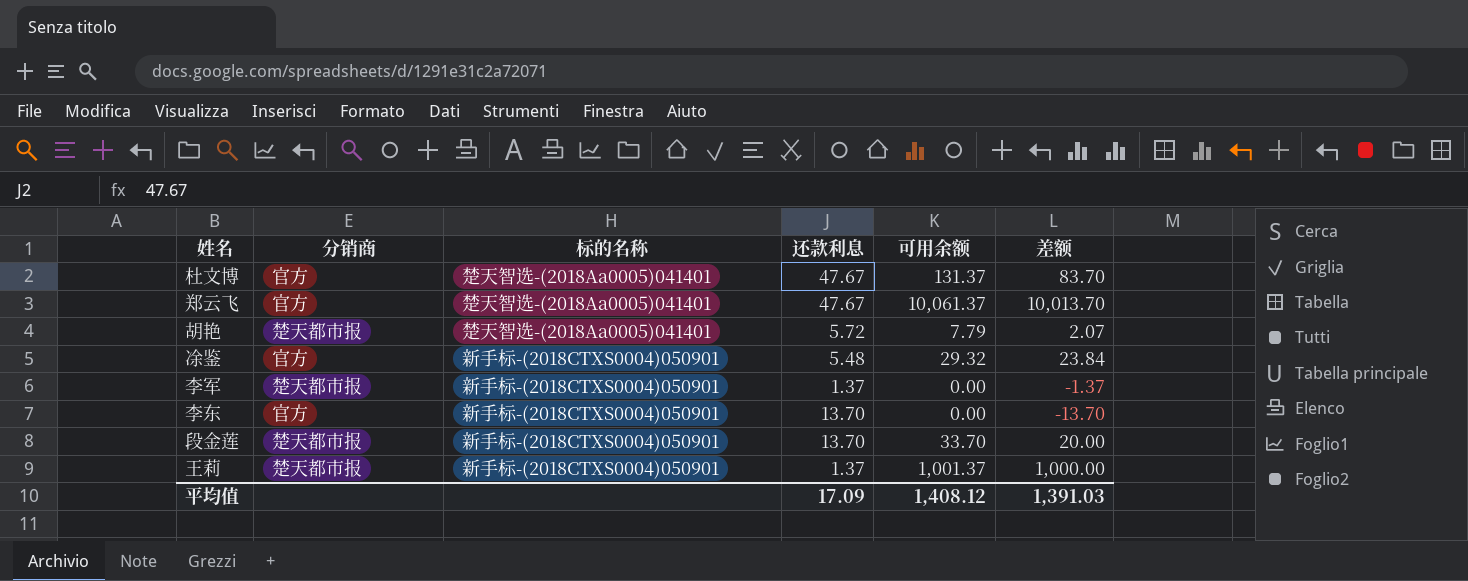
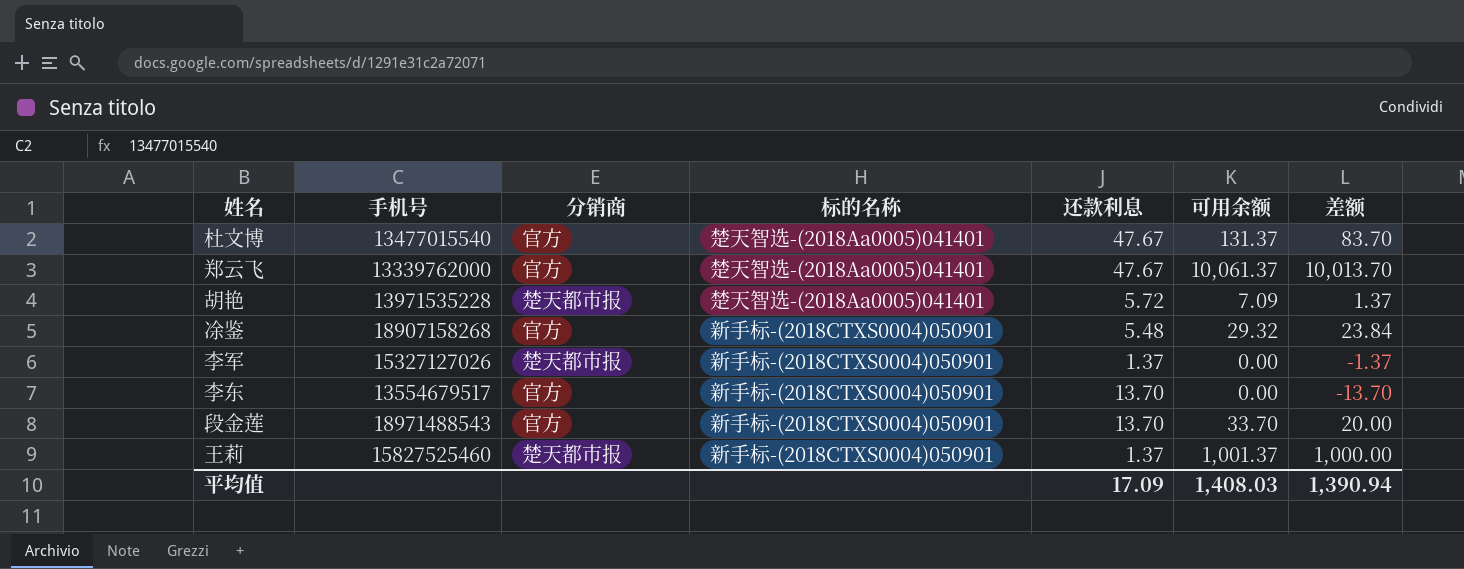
column 手机号 | position: none -> 2
胡艳 | 可用余额: 7.79 -> 7.09
胡艳 | 差额: 2.07 -> 1.37
段金莲 | 分销商: 楚天都市报 -> 官方
平均值 | 可用余额: 1,408.12 -> 1,408.03
平均值 | 差额: 1,391.03 -> 1,390.94

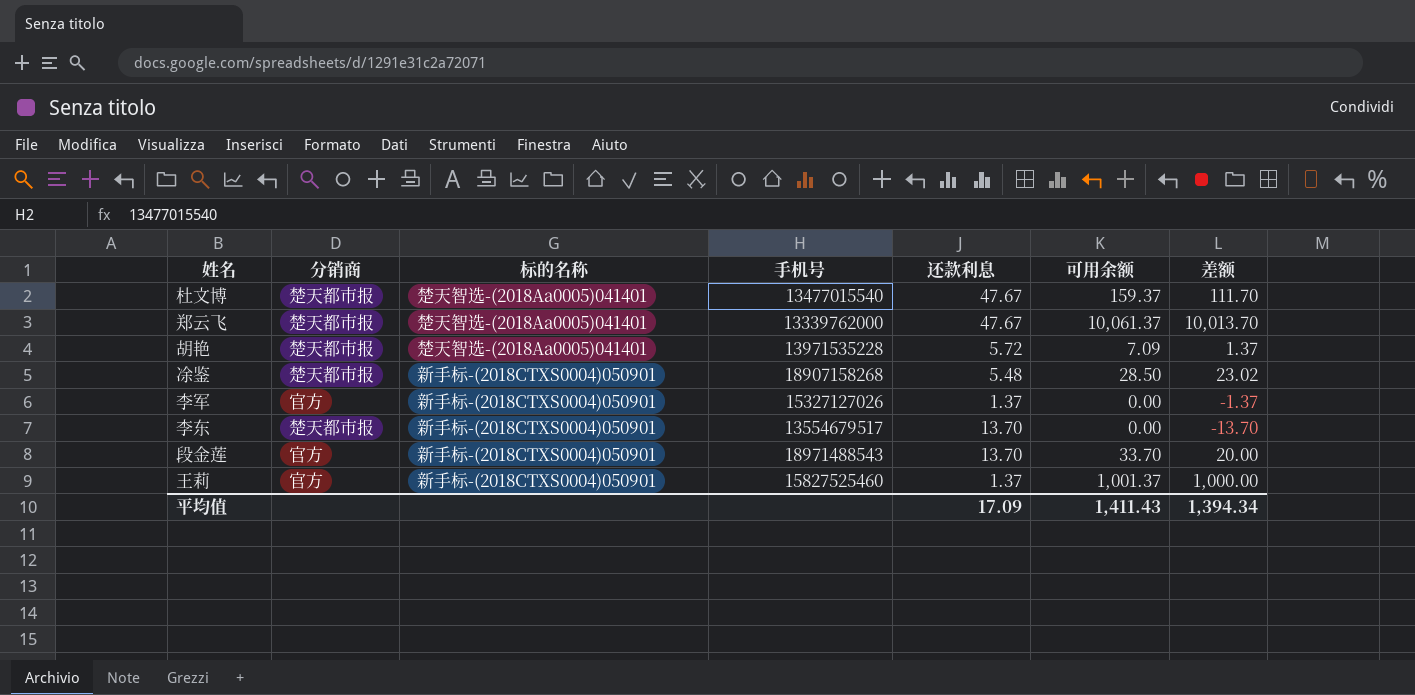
column 手机号 | position: 2 -> 4
杜文博 | 分销商: 官方 -> 楚天都市报
杜文博 | 可用余额: 131.37 -> 159.37
杜文博 | 差额: 83.70 -> 111.70
郑云飞 | 分销商: 官方 -> 楚天都市报
凃鉴 | 分销商: 官方 -> 楚天都市报
凃鉴 | 可用余额: 29.32 -> 28.50
凃鉴 | 差额: 23.84 -> 23.02
李军 | 分销商: 楚天都市报 -> 官方
李东 | 分销商: 官方 -> 楚天都市报
王莉 | 分销商: 楚天都市报 -> 官方
平均值 | 可用余额: 1,408.03 -> 1,411.43
平均值 | 差额: 1,390.94 -> 1,394.34

